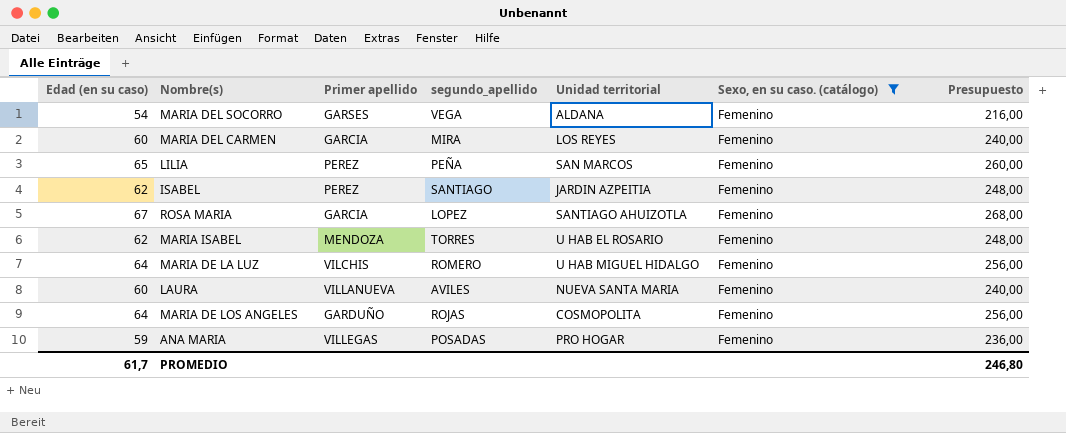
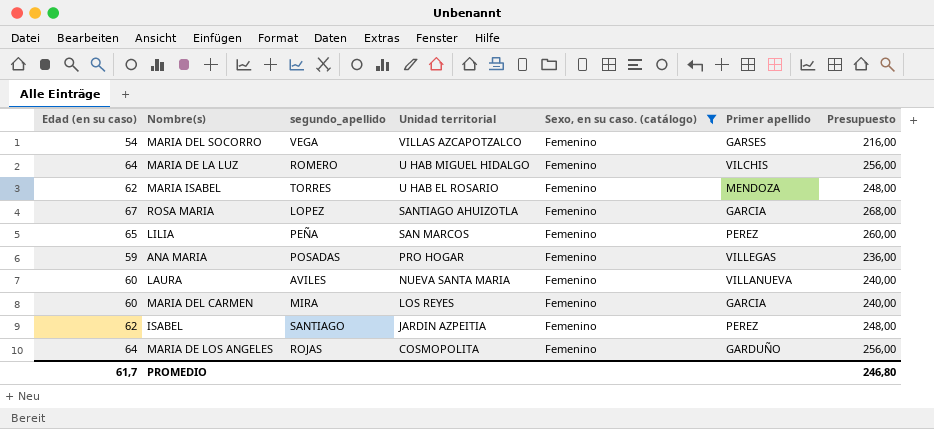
row order: none -> Unidad territorial descending
column Primer apellido | position: 3 -> 6
MARIA DEL SOCORRO | Unidad territorial: ALDANA -> VILLAS AZCAPOTZALCO

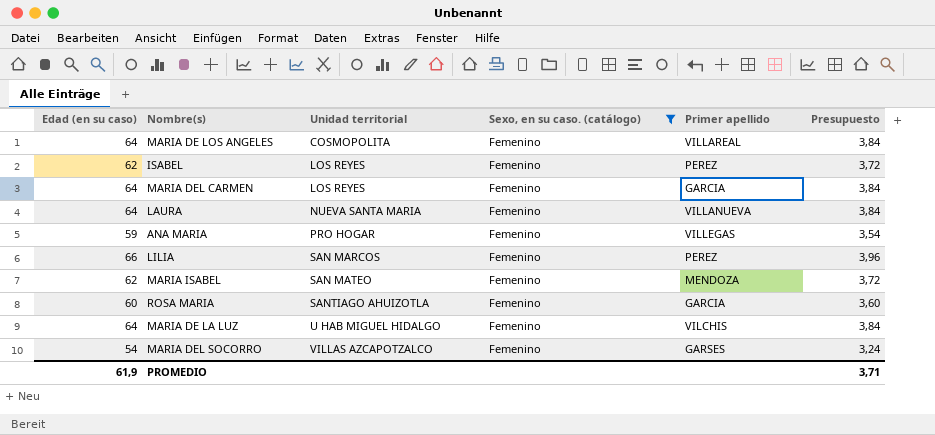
row order: Unidad territorial descending -> Unidad territorial ascending
column segundo_apellido | position: 3 -> none
column Presupuesto | formula: [Edad (en su caso)] * 4 -> [Edad (en su caso)] * 0,06
MARIA DE LOS ANGELES | Primer apellido: GARDUÑO -> VILLAREAL
ISABEL | Unidad territorial: JARDIN AZPEITIA -> LOS REYES
MARIA DEL CARMEN | Edad (en su caso): 60 -> 64
LAURA | Edad (en su caso): 60 -> 64
LILIA | Edad (en su caso): 65 -> 66
MARIA ISABEL | Unidad territorial: U HAB EL ROSARIO -> SAN MATEO
ROSA MARIA | Edad (en su caso): 67 -> 60
PROMEDIO | Edad (en su caso): 61,7 -> 61,9
PROMEDIO | Presupuesto: 246,80 -> 3,71

